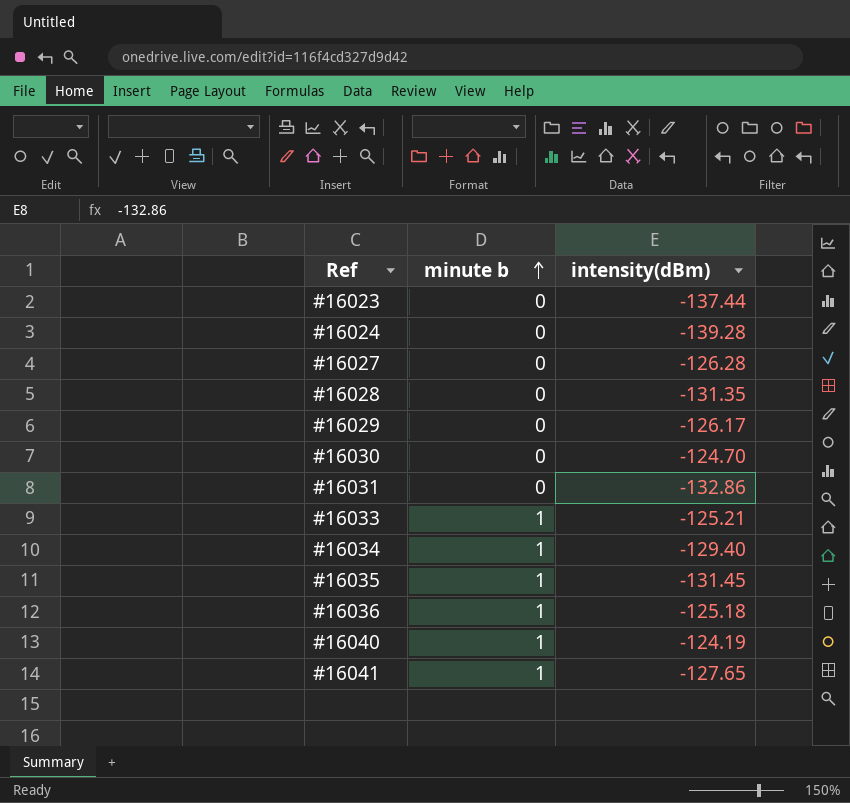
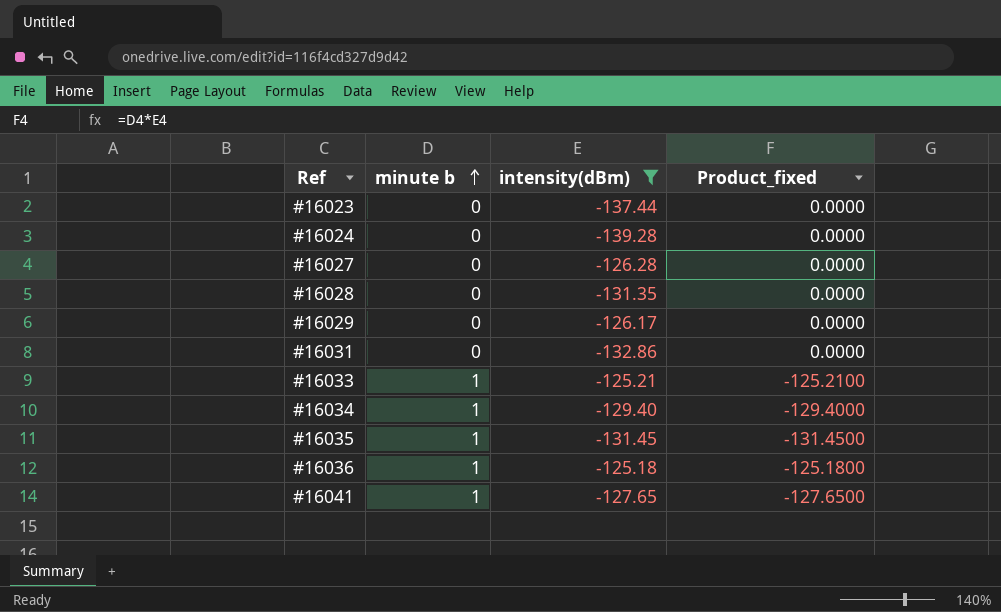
filter: none -> intensity(dBm) <= -125.18
column Product_fixed | formula: none -> [minute b] * [intensity(dBm)]

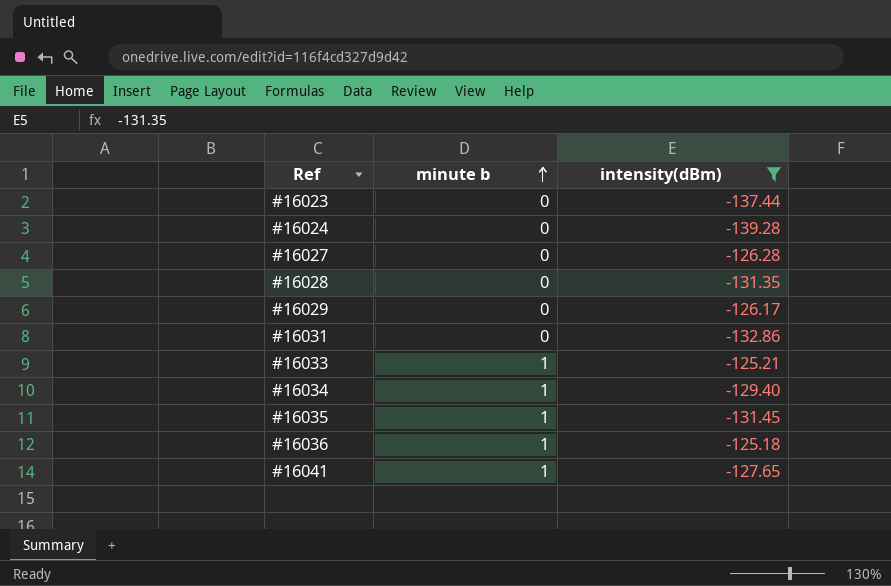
column Product_fixed | formula: [minute b] * [intensity(dBm)] -> none

